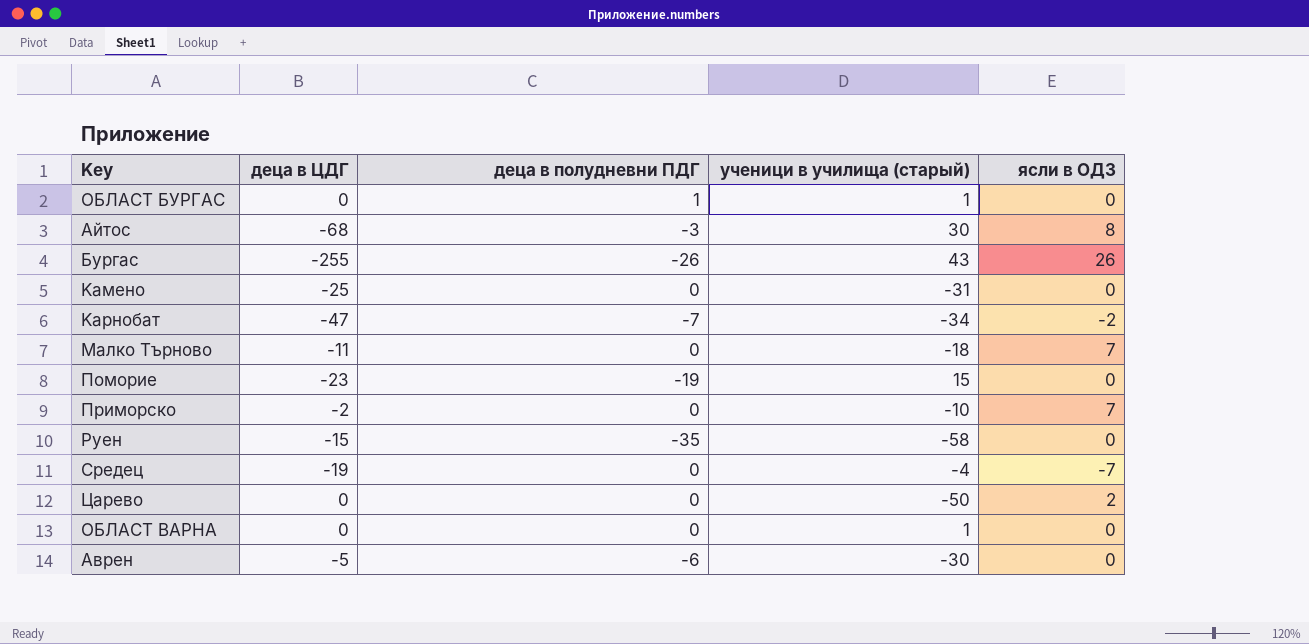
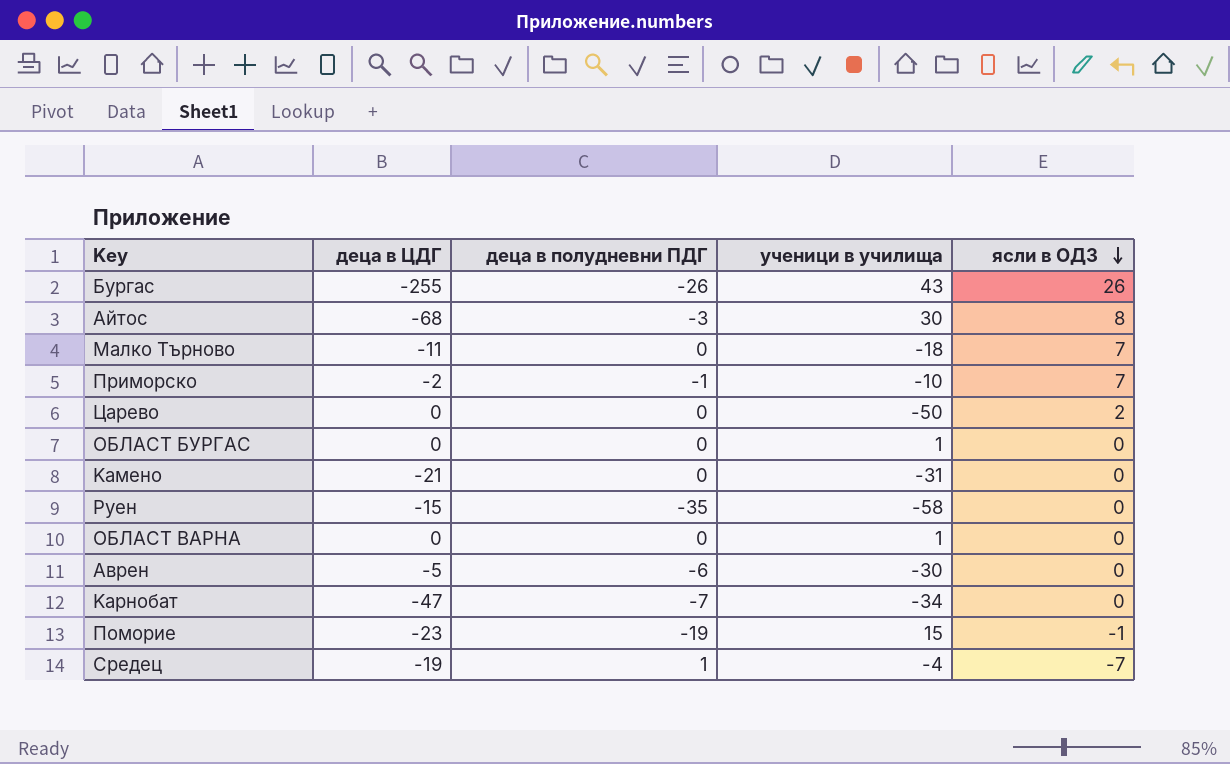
row order: none -> ясли в ОДЗ descending
column name: ученици в училища (старый) -> ученици в училища
Приморско | деца в полудневни ПДГ: 0 -> -1
ОБЛАСТ БУРГАС | деца в полудневни ПДГ: 1 -> 0
Kамено | деца в ЦДГ: -25 -> -21
Kарнобат | ясли в ОДЗ: -2 -> 0
Поморие | ясли в ОДЗ: 0 -> -1
Средец | деца в полудневни ПДГ: 0 -> 1

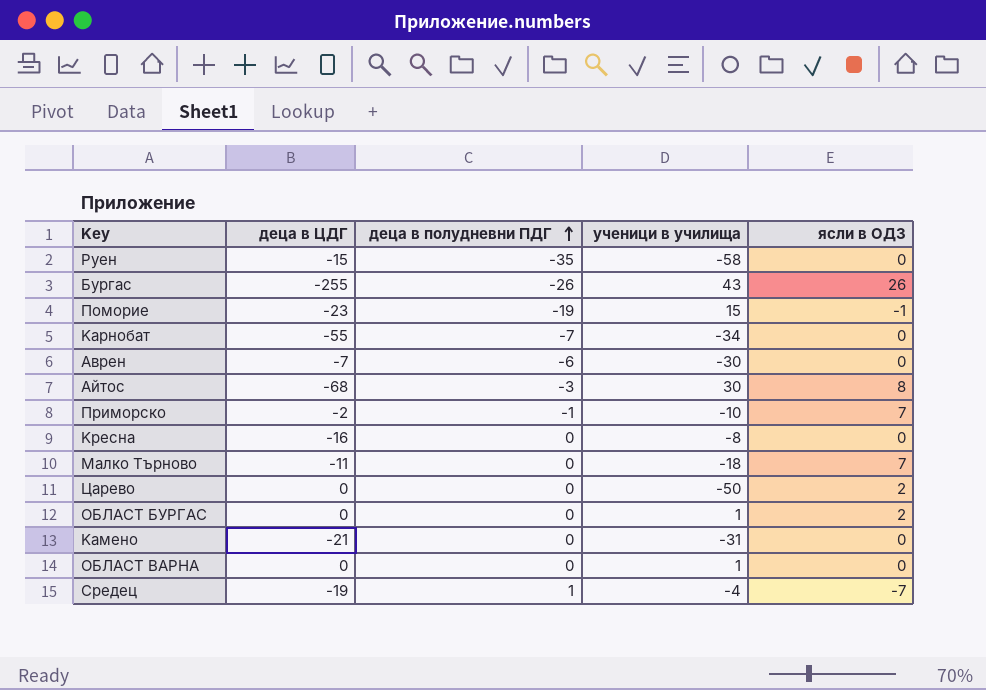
row order: ясли в ОДЗ descending -> деца в полудневни ПДГ ascending
Kарнобат | деца в ЦДГ: -47 -> -55
Aврен | деца в ЦДГ: -5 -> -7
row Kресна: none -> -16 | 0 | -8 | 0
ОБЛАСТ БУРГАС | ясли в ОДЗ: 0 -> 2

